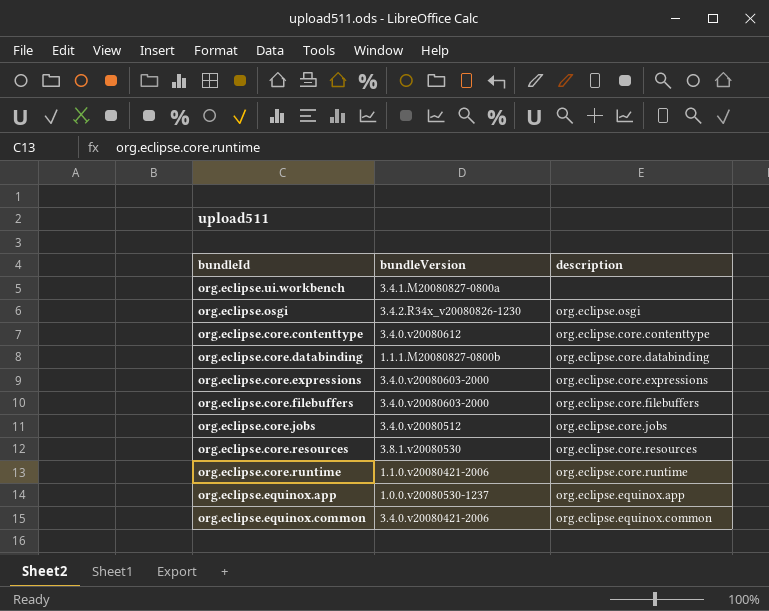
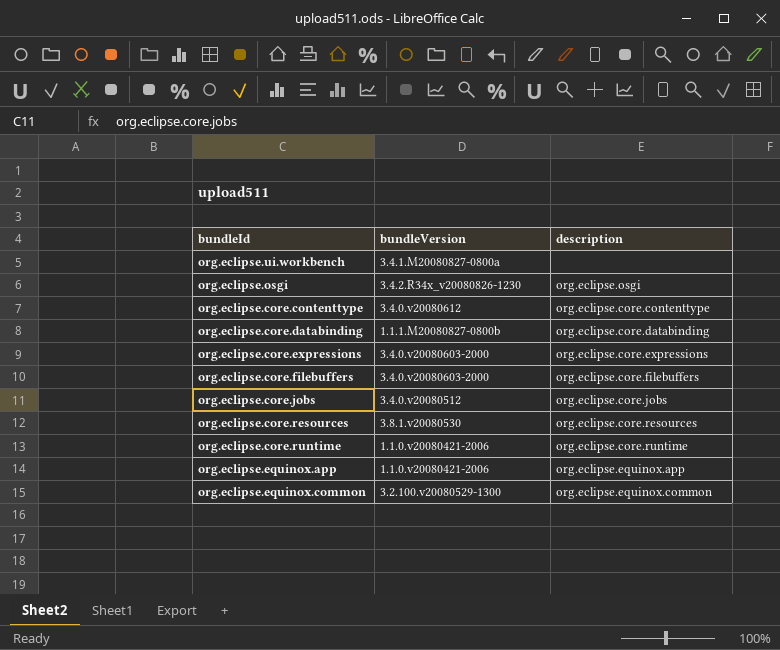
org.eclipse.equinox.app | bundleVersion: 1.0.0.v20080530-1237 -> 1.1.0.v20080421-2006
org.eclipse.equinox.common | bundleVersion: 3.4.0.v20080421-2006 -> 3.2.100.v20080529-1300

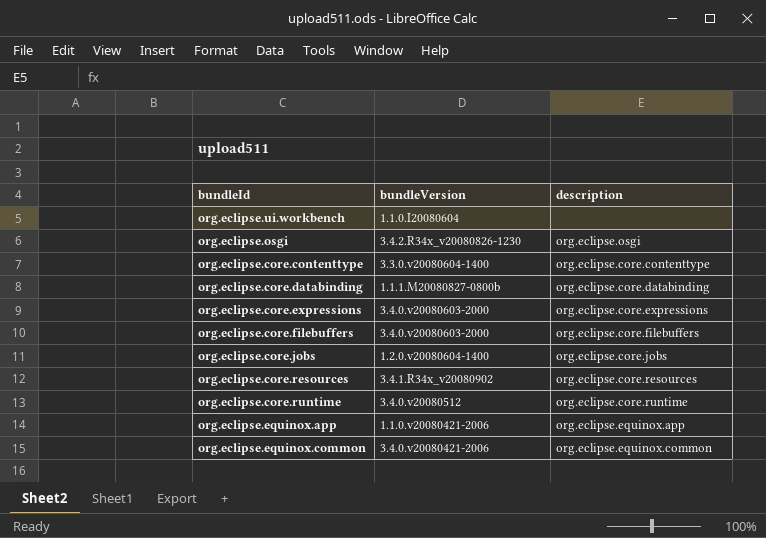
org.eclipse.ui.workbench | bundleVersion: 3.4.1.M20080827-0800a -> 1.1.0.I20080604
org.eclipse.core.contenttype | bundleVersion: 3.4.0.v20080612 -> 3.3.0.v20080604-1400
org.eclipse.core.jobs | bundleVersion: 3.4.0.v20080512 -> 1.2.0.v20080604-1400
org.eclipse.core.resources | bundleVersion: 3.8.1.v20080530 -> 3.4.1.R34x_v20080902
org.eclipse.core.runtime | bundleVersion: 1.1.0.v20080421-2006 -> 3.4.0.v20080512
org.eclipse.equinox.common | bundleVersion: 3.2.100.v20080529-1300 -> 3.4.0.v20080421-2006

